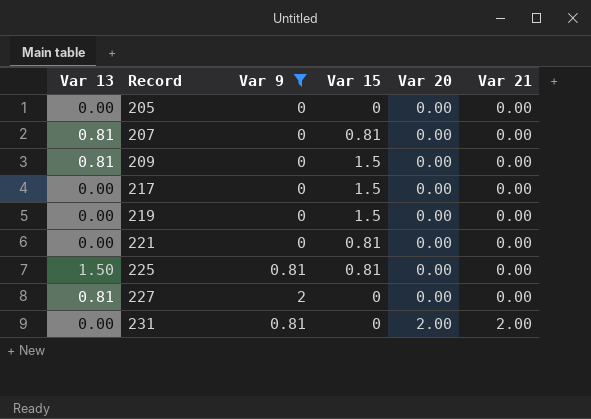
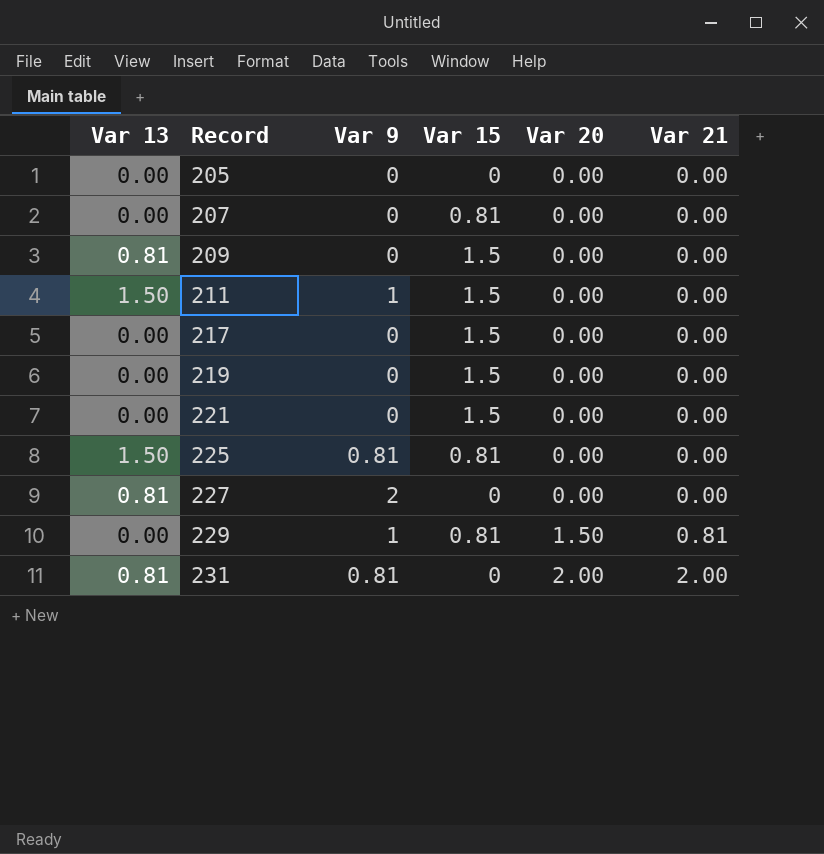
filter: Var 9 != 1 -> none
207 | Var 13: 0.81 -> 0.00
221 | Var 15: 0.81 -> 1.5
231 | Var 13: 0.00 -> 0.81

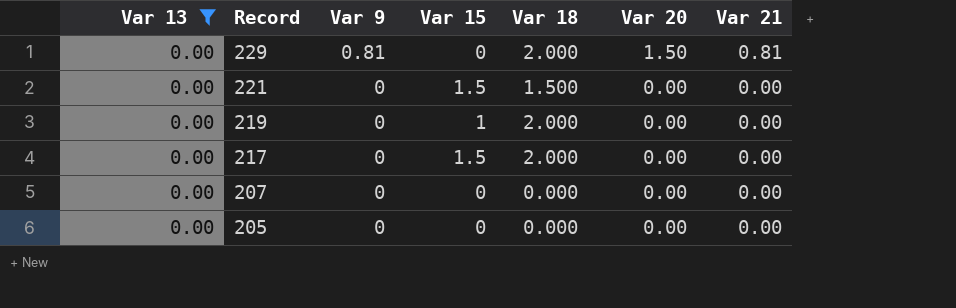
filter: none -> Var 13 = 0.00
row order: Record ascending -> Record descending
column Var 18 | position: none -> 5
229 | Var 9: 1 -> 0.81
229 | Var 15: 0.81 -> 0
219 | Var 15: 1.5 -> 1
207 | Var 15: 0.81 -> 0

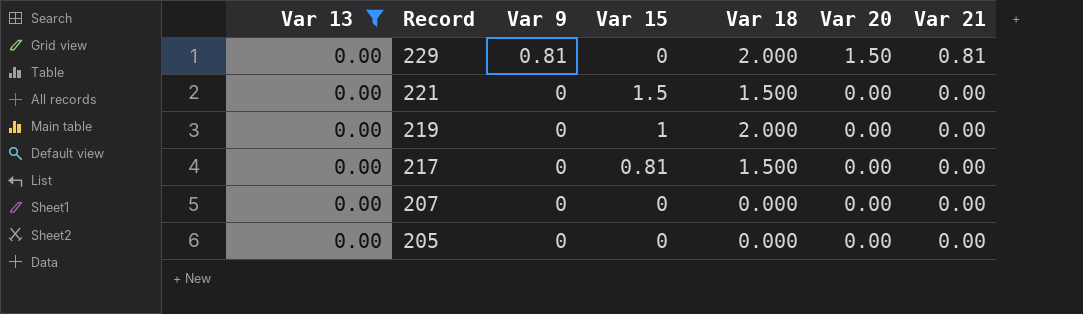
217 | Var 15: 1.5 -> 0.81
217 | Var 18: 2.000 -> 1.500

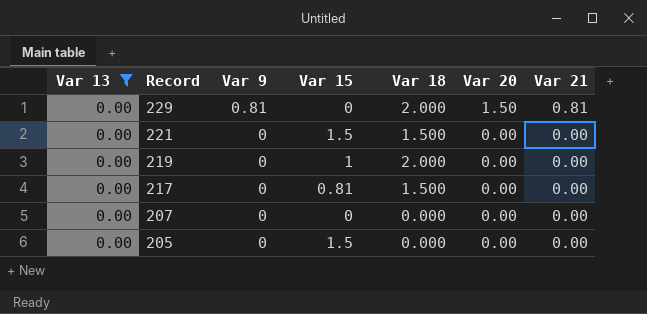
205 | Var 15: 0 -> 1.5

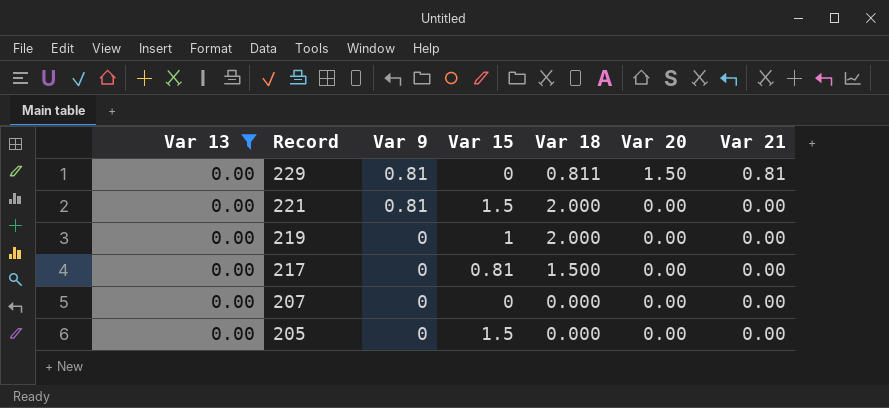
229 | Var 18: 2.000 -> 0.811
221 | Var 9: 0 -> 0.81
221 | Var 18: 1.500 -> 2.000

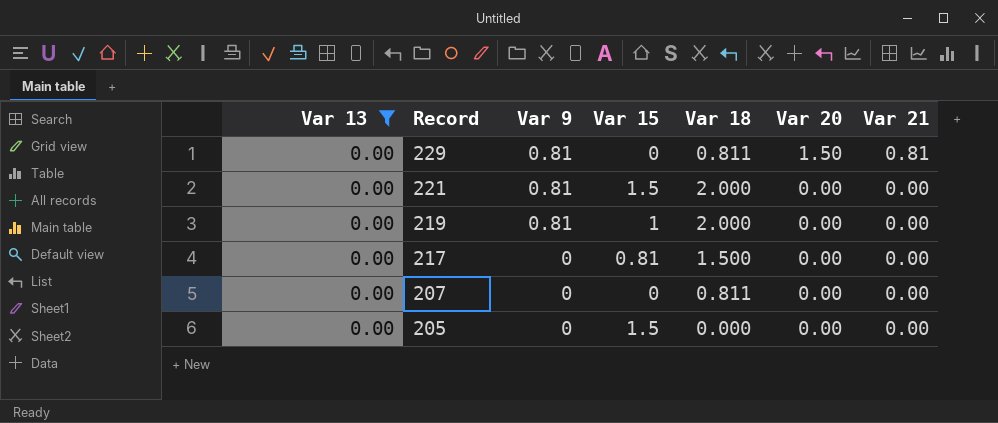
219 | Var 9: 0 -> 0.81
207 | Var 18: 0.000 -> 0.811

